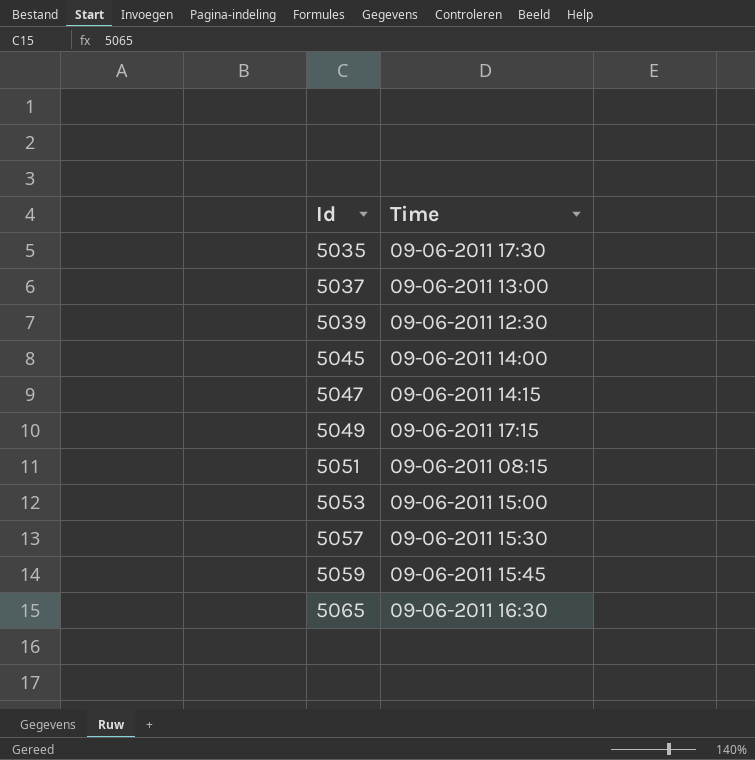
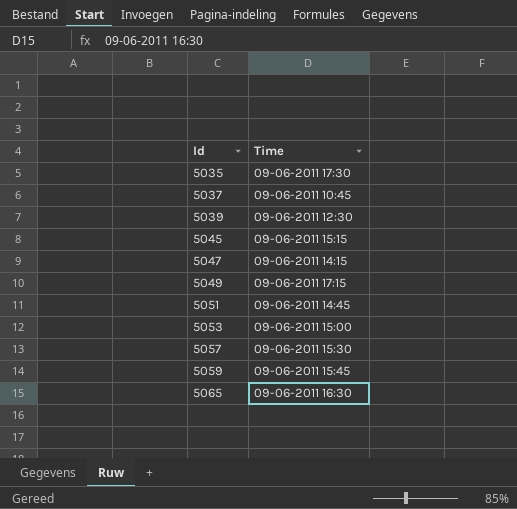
5037 | Time: 09-06-2011 13:00 -> 09-06-2011 10:45
5045 | Time: 09-06-2011 14:00 -> 09-06-2011 15:15
5051 | Time: 09-06-2011 08:15 -> 09-06-2011 14:45

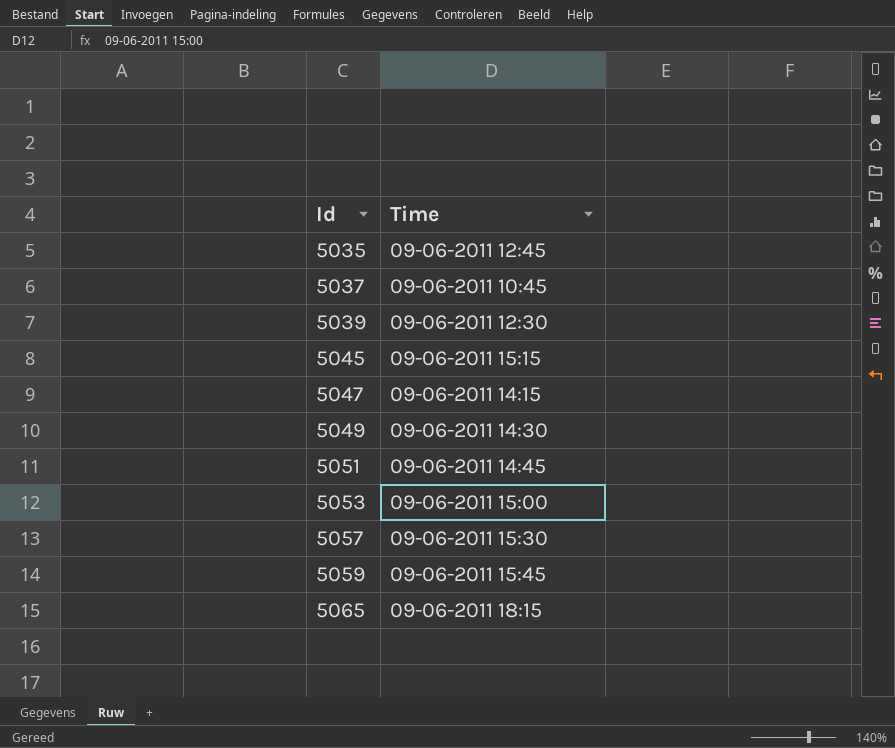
5035 | Time: 09-06-2011 17:30 -> 09-06-2011 12:45
5049 | Time: 09-06-2011 17:15 -> 09-06-2011 14:30
5065 | Time: 09-06-2011 16:30 -> 09-06-2011 18:15

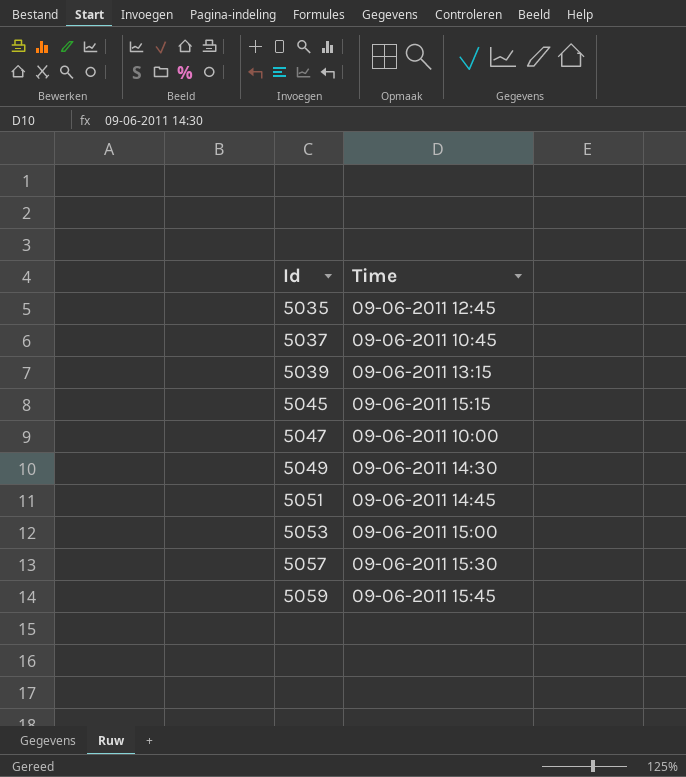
row 5065: 09-06-2011 18:15 -> none
5039 | Time: 09-06-2011 12:30 -> 09-06-2011 13:15
5047 | Time: 09-06-2011 14:15 -> 09-06-2011 10:00

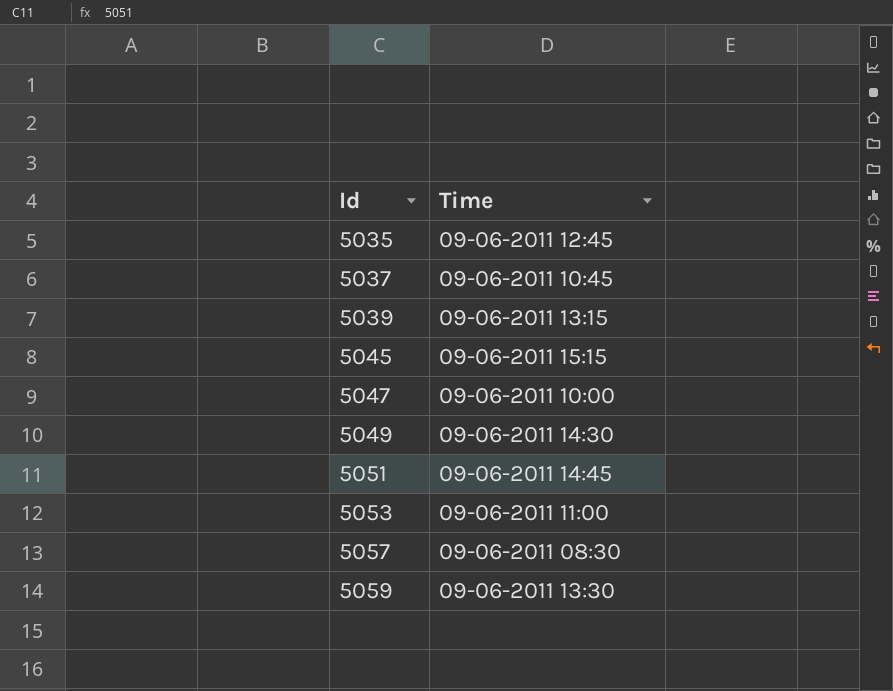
5053 | Time: 09-06-2011 15:00 -> 09-06-2011 11:00
5057 | Time: 09-06-2011 15:30 -> 09-06-2011 08:30
5059 | Time: 09-06-2011 15:45 -> 09-06-2011 13:30

